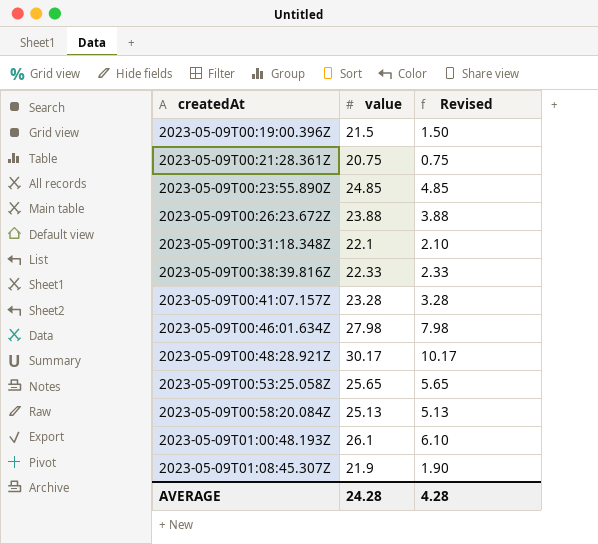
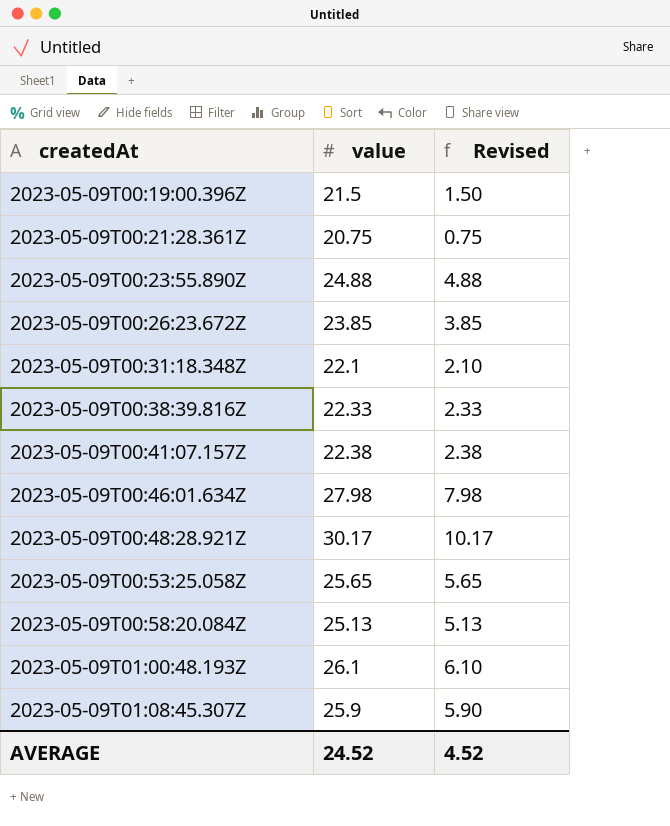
2023-05-09T00:23:55.890Z | value: 24.85 -> 24.88
2023-05-09T00:23:55.890Z | Revised: 4.85 -> 4.88
2023-05-09T00:26:23.672Z | value: 23.88 -> 23.85
2023-05-09T00:26:23.672Z | Revised: 3.88 -> 3.85
2023-05-09T00:41:07.157Z | value: 23.28 -> 22.38
2023-05-09T00:41:07.157Z | Revised: 3.28 -> 2.38
2023-05-09T01:08:45.307Z | value: 21.9 -> 25.9
2023-05-09T01:08:45.307Z | Revised: 1.90 -> 5.90
AVERAGE | value: 24.28 -> 24.52
AVERAGE | Revised: 4.28 -> 4.52

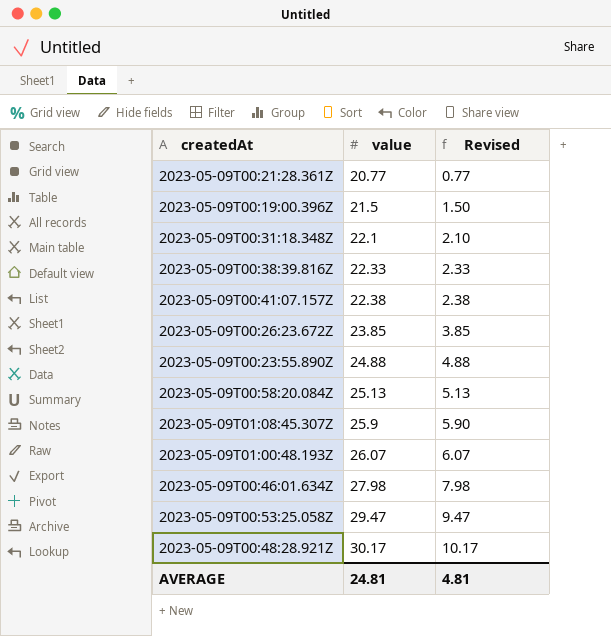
row order: createdAt ascending -> value ascending
2023-05-09T00:21:28.361Z | value: 20.75 -> 20.77
2023-05-09T00:21:28.361Z | Revised: 0.75 -> 0.77
2023-05-09T01:00:48.193Z | value: 26.1 -> 26.07
2023-05-09T01:00:48.193Z | Revised: 6.10 -> 6.07
2023-05-09T00:53:25.058Z | value: 25.65 -> 29.47
2023-05-09T00:53:25.058Z | Revised: 5.65 -> 9.47
AVERAGE | value: 24.52 -> 24.81
AVERAGE | Revised: 4.52 -> 4.81

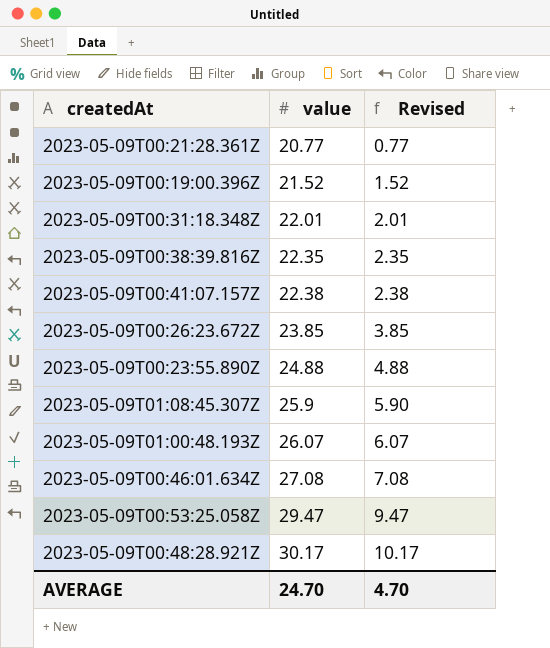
row 2023-05-09T00:58:20.084Z: 25.13 | 5.13 -> none
2023-05-09T00:19:00.396Z | value: 21.5 -> 21.52
2023-05-09T00:19:00.396Z | Revised: 1.50 -> 1.52
2023-05-09T00:31:18.348Z | value: 22.1 -> 22.01
2023-05-09T00:31:18.348Z | Revised: 2.10 -> 2.01
2023-05-09T00:38:39.816Z | value: 22.33 -> 22.35
2023-05-09T00:38:39.816Z | Revised: 2.33 -> 2.35
2023-05-09T00:46:01.634Z | value: 27.98 -> 27.08
2023-05-09T00:46:01.634Z | Revised: 7.98 -> 7.08
AVERAGE | value: 24.81 -> 24.70
AVERAGE | Revised: 4.81 -> 4.70

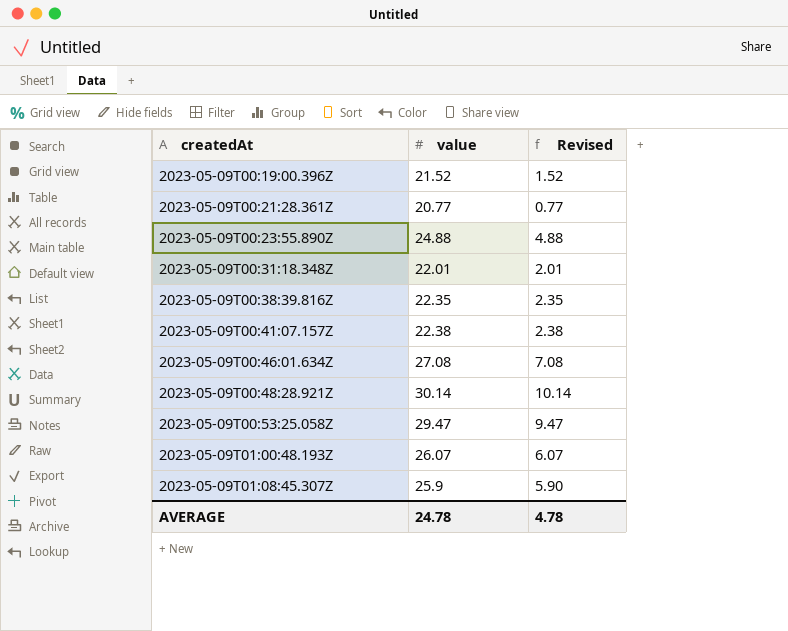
row order: value ascending -> createdAt ascending
row 2023-05-09T00:26:23.672Z: 23.85 | 3.85 -> none
2023-05-09T00:48:28.921Z | value: 30.17 -> 30.14
2023-05-09T00:48:28.921Z | Revised: 10.17 -> 10.14
AVERAGE | value: 24.70 -> 24.78
AVERAGE | Revised: 4.70 -> 4.78

